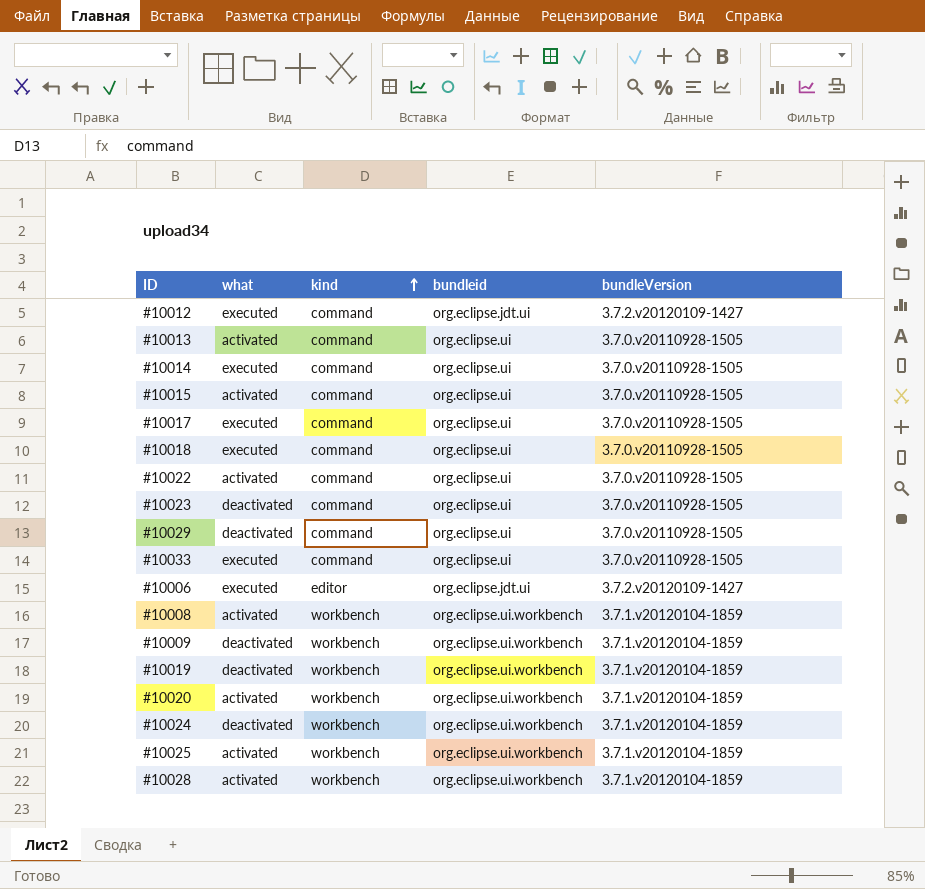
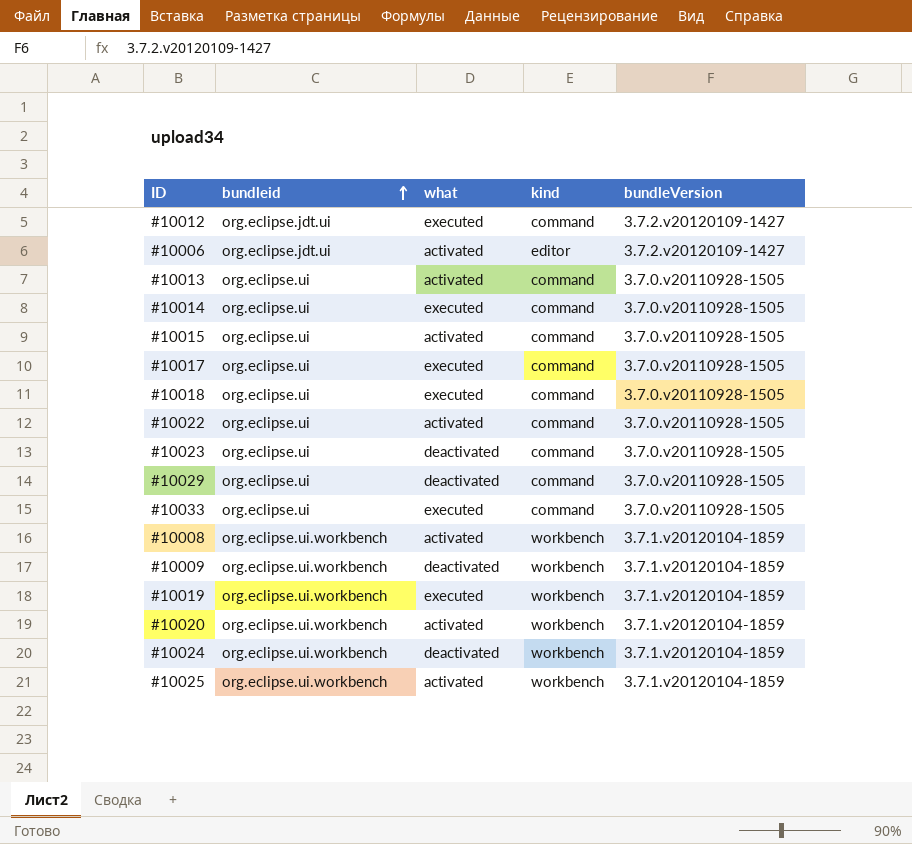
row order: kind ascending -> bundleid ascending
column bundleid | position: 4 -> 2
row #10028: activated | workbench | org.eclipse.ui.workbench | 3.7.1.v20120104-1859 -> none
#10006 | what: executed -> activated
#10019 | what: deactivated -> executed

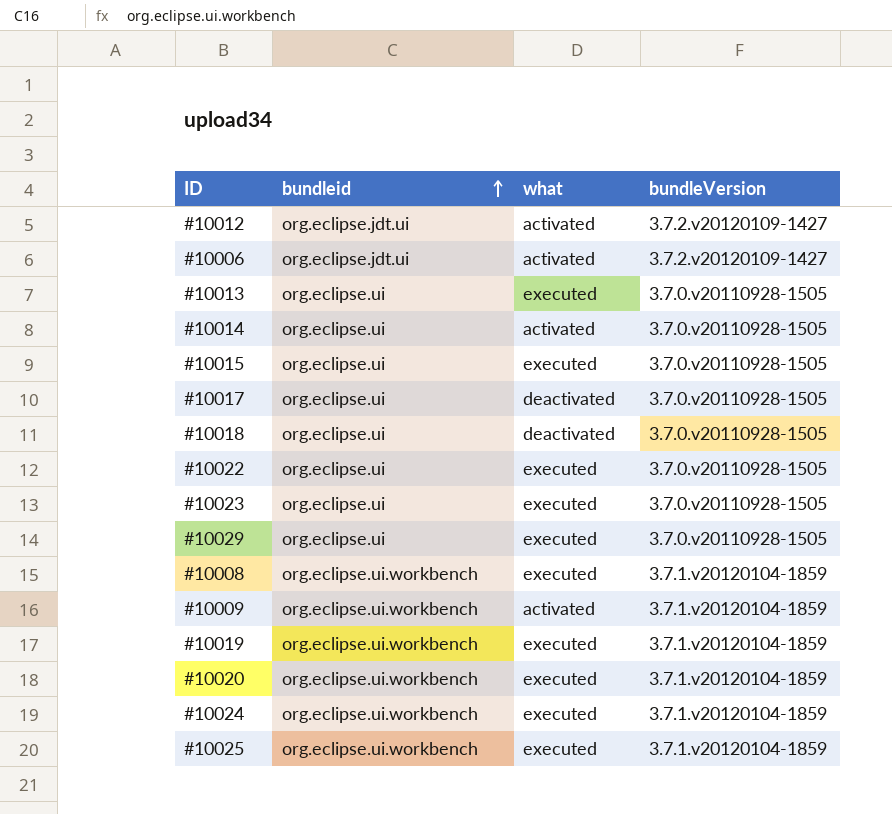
column kind | position: 4 -> none
row #10033: org.eclipse.ui | executed | command | 3.7.0.v20110928-1505 -> none
#10012 | what: executed -> activated
#10013 | what: activated -> executed
#10014 | what: executed -> activated
#10015 | what: activated -> executed
#10017 | what: executed -> deactivated
#10018 | what: executed -> deactivated
#10022 | what: activated -> executed
#10023 | what: deactivated -> executed
#10029 | what: deactivated -> executed
#10008 | what: activated -> executed
#10009 | what: deactivated -> activated
#10020 | what: activated -> executed
#10024 | what: deactivated -> executed
#10025 | what: activated -> executed

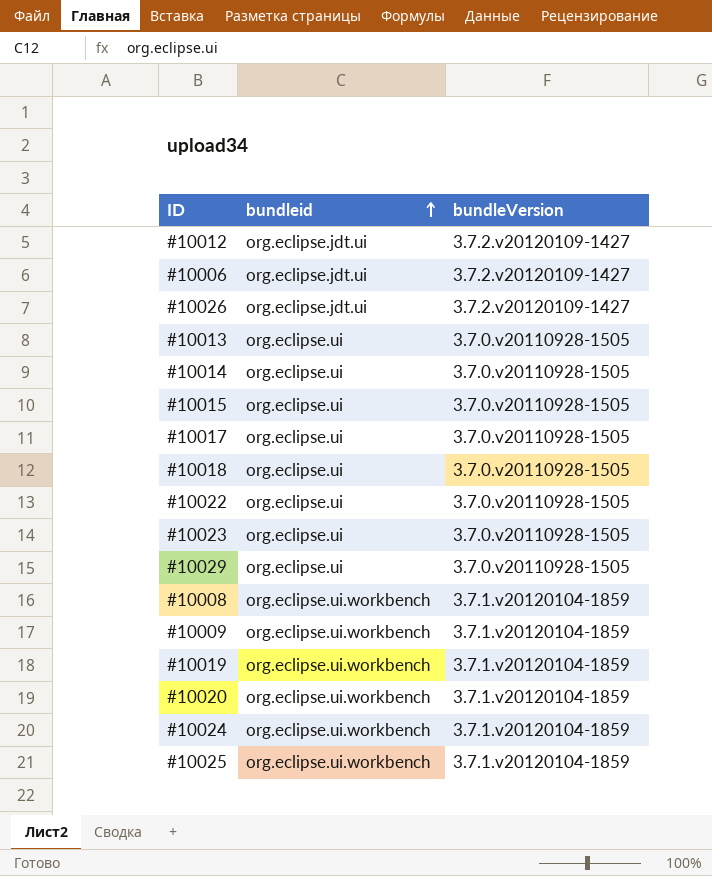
column what | position: 3 -> none
row #10026: none -> org.eclipse.jdt.ui | 3.7.2.v20120109-1427

